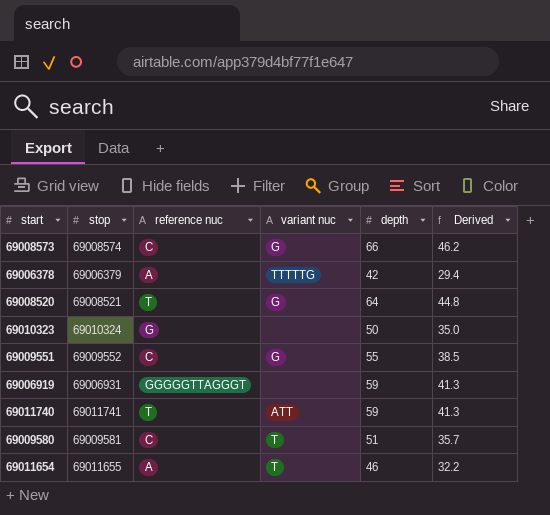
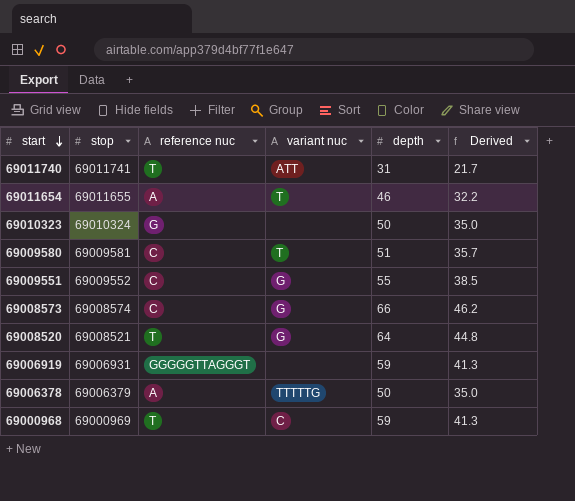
row order: none -> start descending
69011740 | depth: 59 -> 31
69011740 | Derived: 41.3 -> 21.7
69006378 | depth: 42 -> 50
69006378 | Derived: 29.4 -> 35.0
row 69000968: none -> 69000969 | T | C | 59 | 41.3

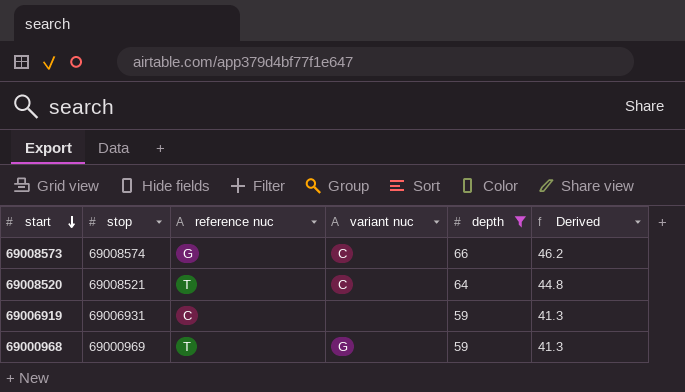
filter: none -> depth >= 59
69008573 | reference nuc: C -> G
69008573 | variant nuc: G -> C
69008520 | variant nuc: G -> C
69006919 | reference nuc: GGGGGTTAGGGT -> C
69000968 | variant nuc: C -> G

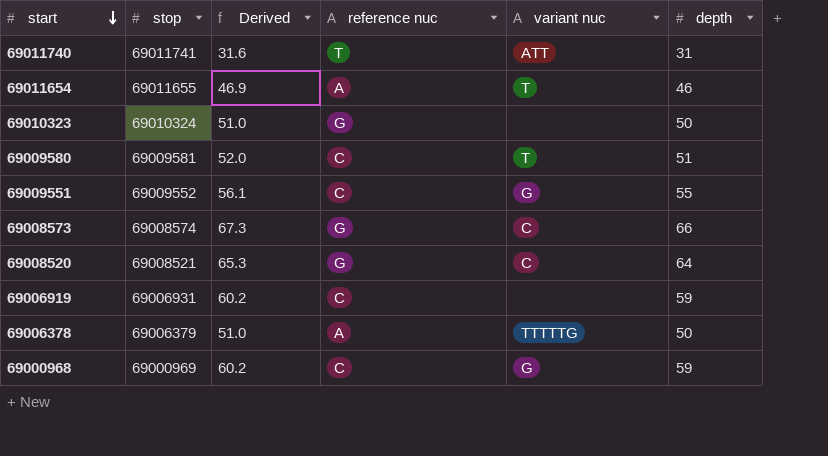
filter: depth >= 59 -> none
column Derived | formula: [depth] * 0.7 -> [depth] * 1.02
column Derived | position: 6 -> 3
69008520 | reference nuc: T -> G
69000968 | reference nuc: T -> C

